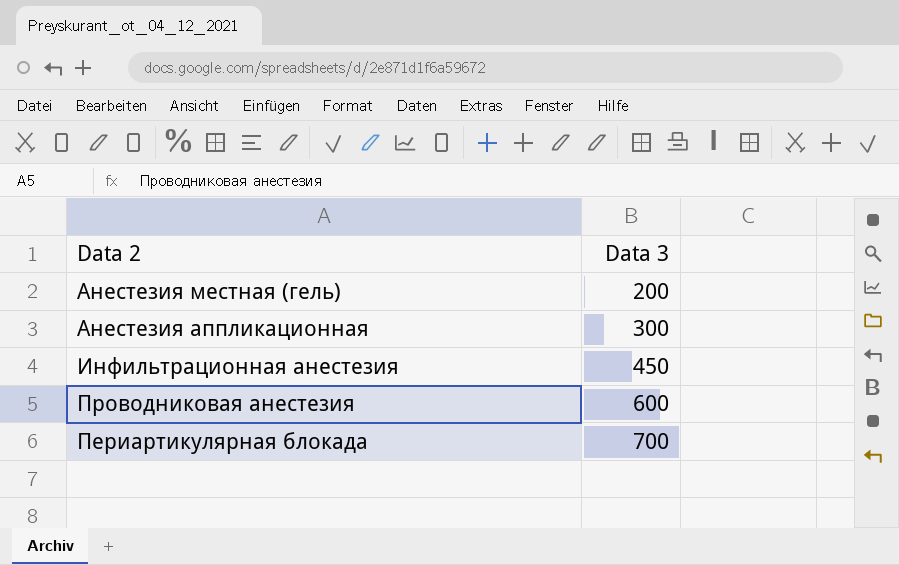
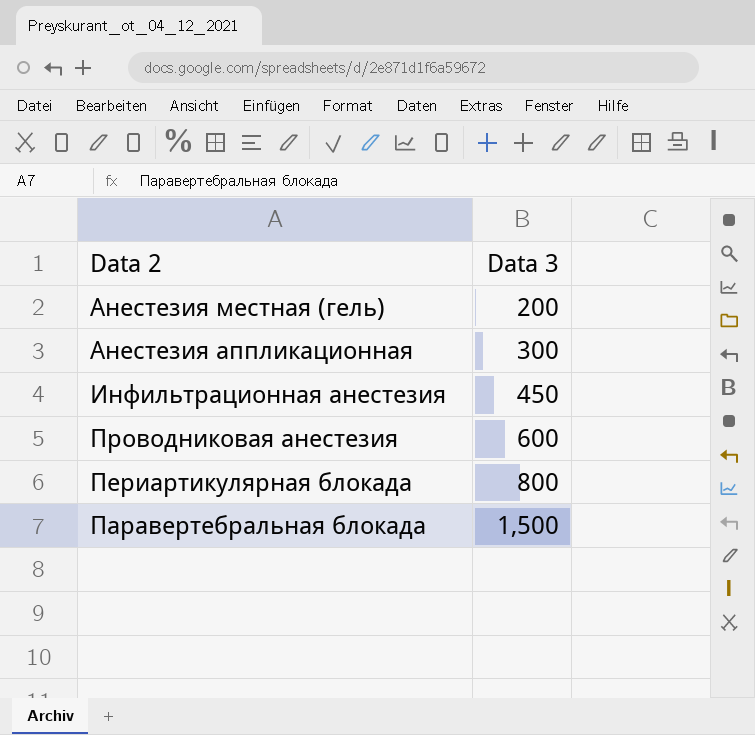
Периартикулярная блокада | Data 3: 700 -> 800
row Паравертебральная блокада: none -> 1,500

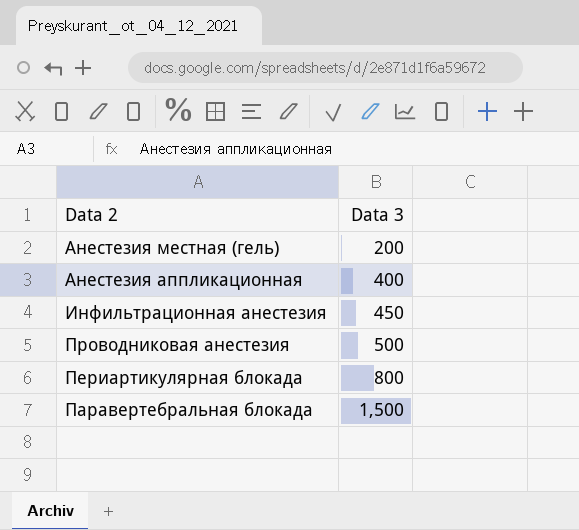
Анестезия аппликационная | Data 3: 300 -> 400
Проводниковая анестезия | Data 3: 600 -> 500

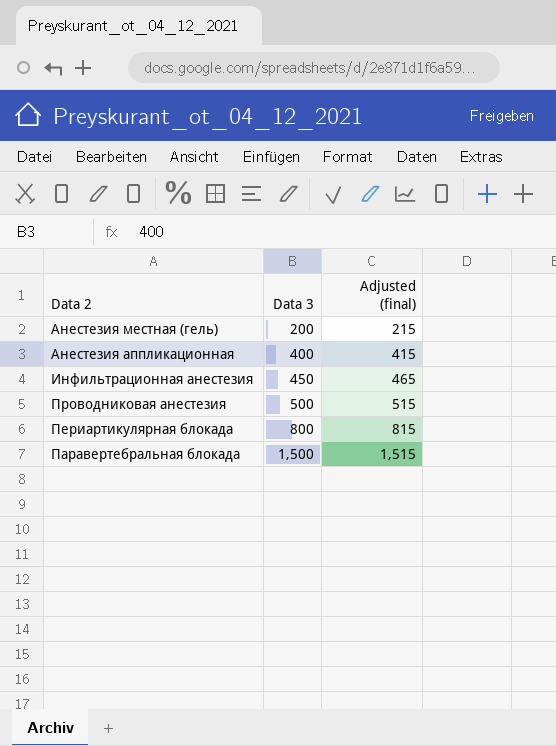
column Adjusted (final) | formula: none -> [Data 3] + 15

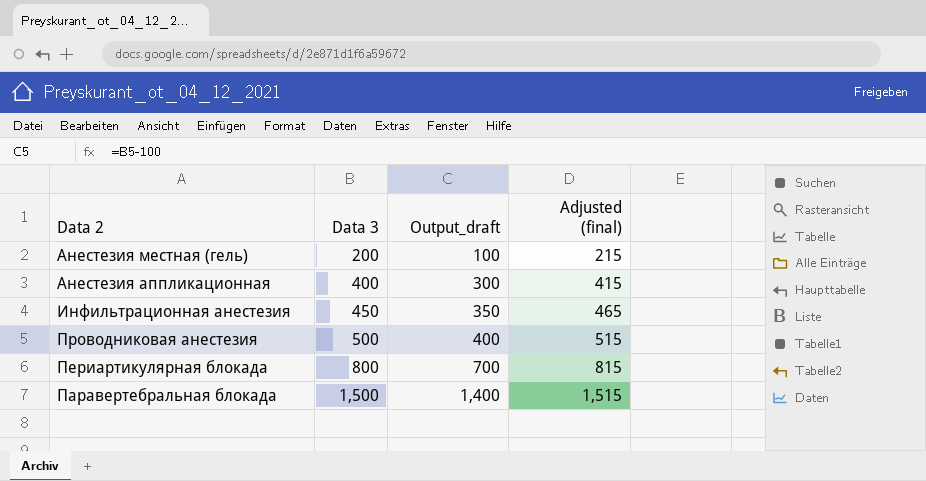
column Output_draft | formula: none -> [Data 3] - 100

